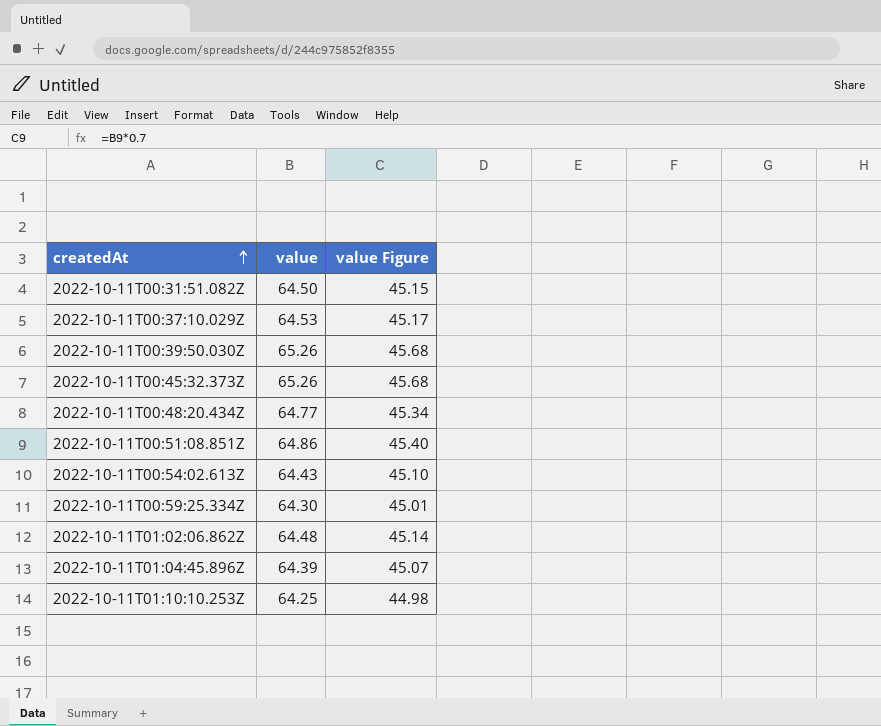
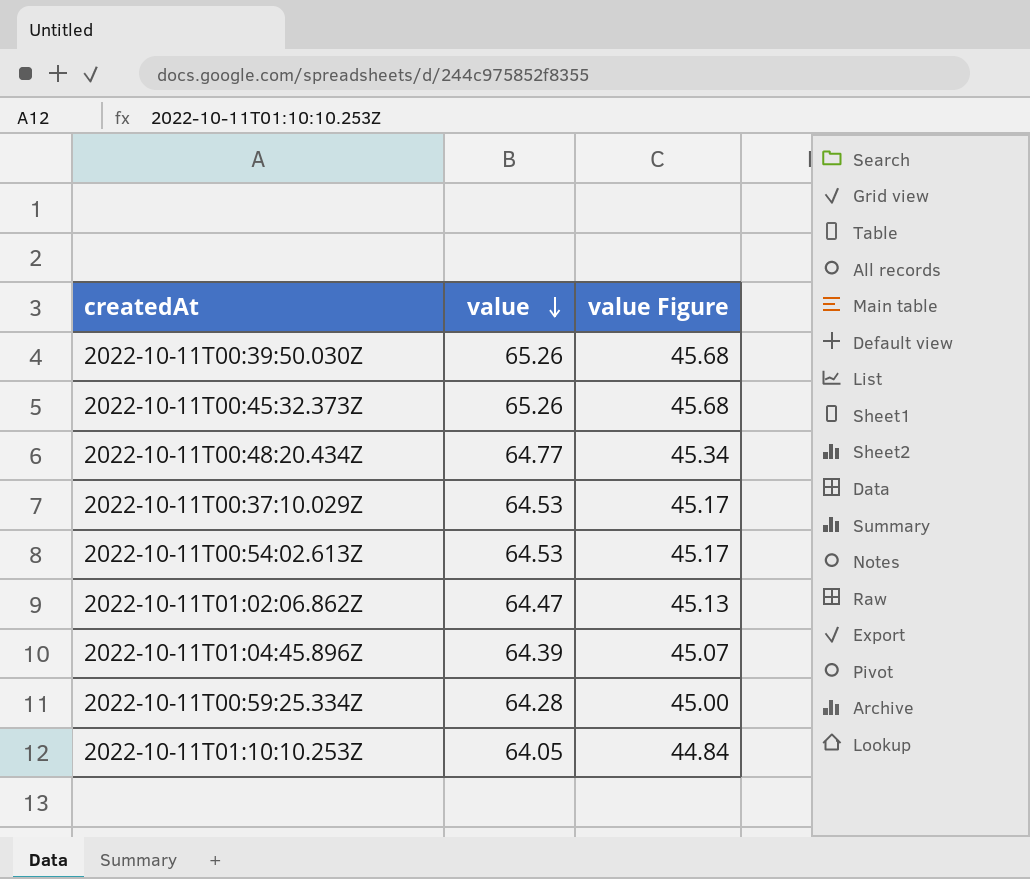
row order: createdAt ascending -> value descending
row 2022-10-11T00:31:51.082Z: 64.50 | 45.15 -> none
row 2022-10-11T00:51:08.851Z: 64.86 | 45.40 -> none
2022-10-11T00:54:02.613Z | value: 64.43 -> 64.53
2022-10-11T00:54:02.613Z | value Figure: 45.10 -> 45.17
2022-10-11T01:02:06.862Z | value: 64.48 -> 64.47
2022-10-11T01:02:06.862Z | value Figure: 45.14 -> 45.13
2022-10-11T00:59:25.334Z | value: 64.30 -> 64.28
2022-10-11T00:59:25.334Z | value Figure: 45.01 -> 45.00
2022-10-11T01:10:10.253Z | value: 64.25 -> 64.05
2022-10-11T01:10:10.253Z | value Figure: 44.98 -> 44.84

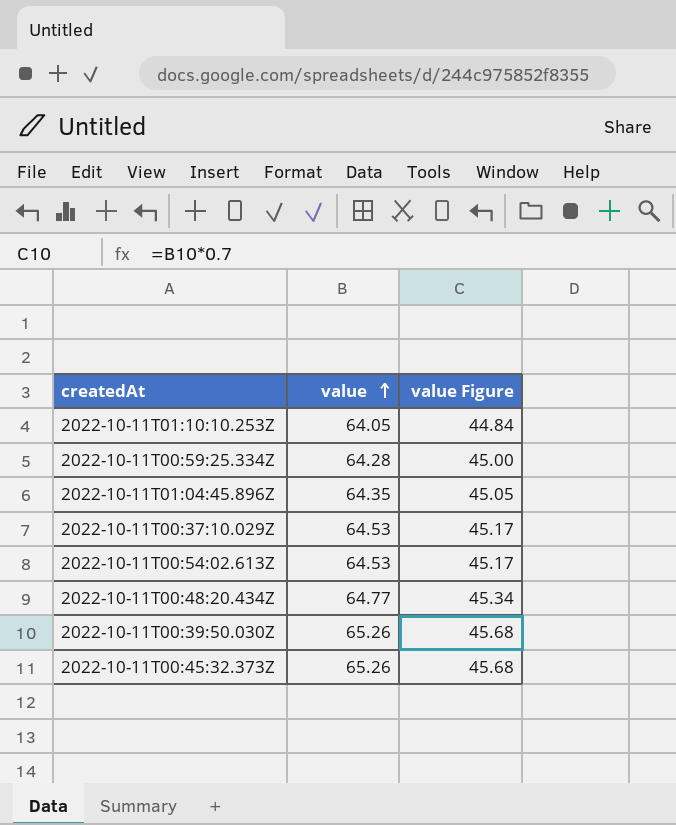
row order: value descending -> value ascending
row 2022-10-11T01:02:06.862Z: 64.47 | 45.13 -> none
2022-10-11T01:04:45.896Z | value: 64.39 -> 64.35
2022-10-11T01:04:45.896Z | value Figure: 45.07 -> 45.05

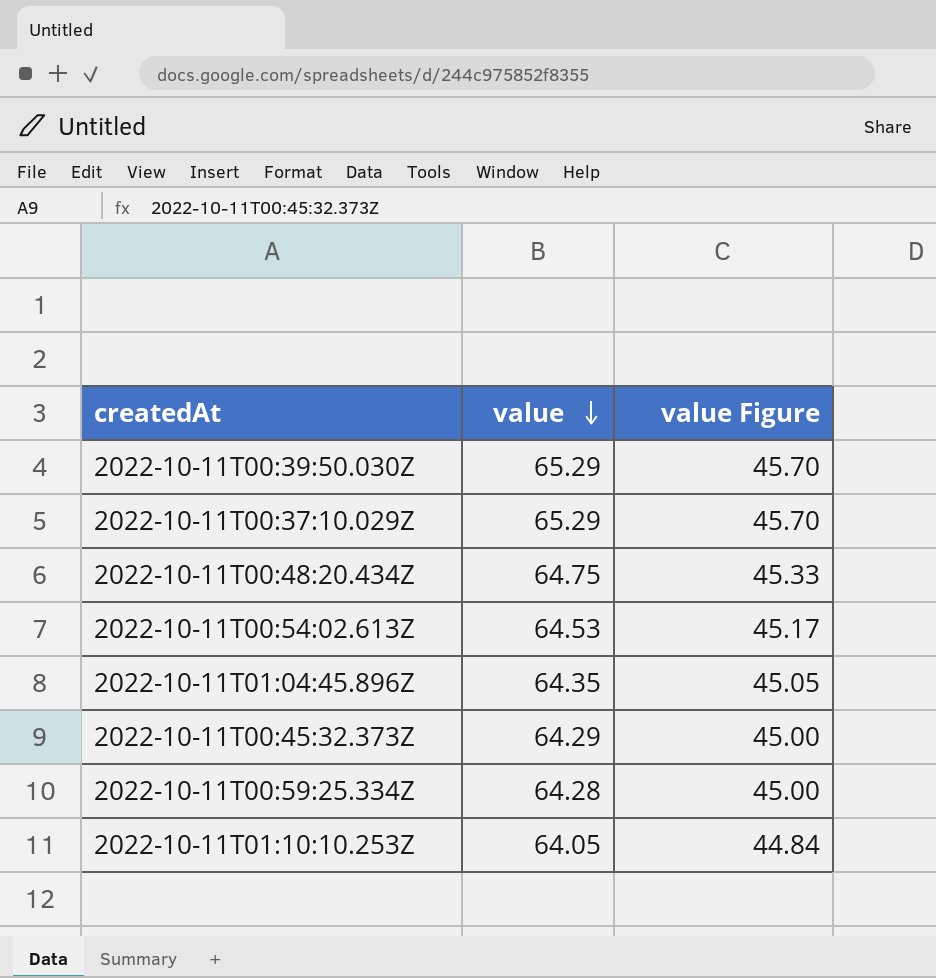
row order: value ascending -> value descending
2022-10-11T00:39:50.030Z | value: 65.26 -> 65.29
2022-10-11T00:39:50.030Z | value Figure: 45.68 -> 45.70
2022-10-11T00:37:10.029Z | value: 64.53 -> 65.29
2022-10-11T00:37:10.029Z | value Figure: 45.17 -> 45.70
2022-10-11T00:48:20.434Z | value: 64.77 -> 64.75
2022-10-11T00:48:20.434Z | value Figure: 45.34 -> 45.33
2022-10-11T00:45:32.373Z | value: 65.26 -> 64.29
2022-10-11T00:45:32.373Z | value Figure: 45.68 -> 45.00

